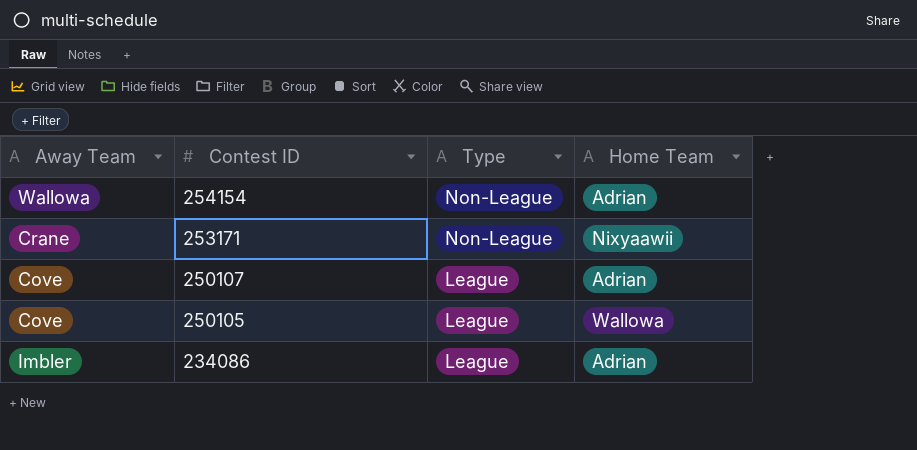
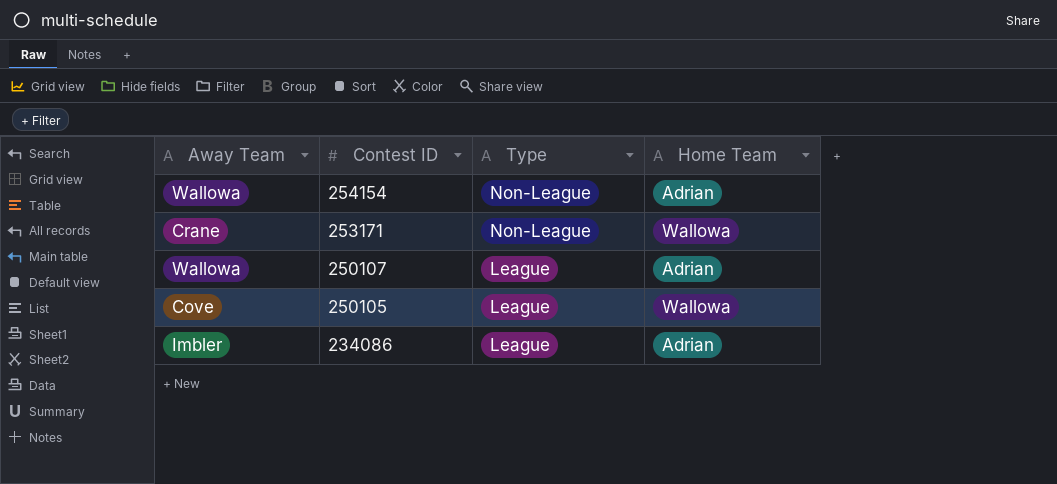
253171 | Home Team: Nixyaawii -> Wallowa
250107 | Away Team: Cove -> Wallowa

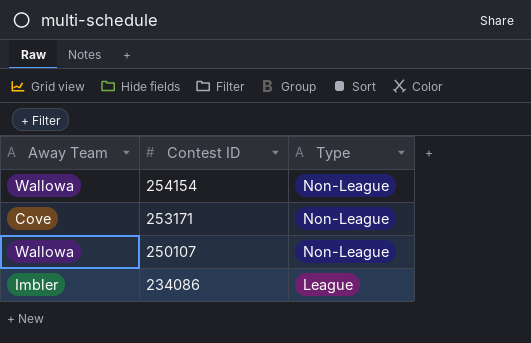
column Home Team | position: 4 -> none
row 250105: Cove | League | Wallowa -> none
253171 | Away Team: Crane -> Cove
250107 | Type: League -> Non-League

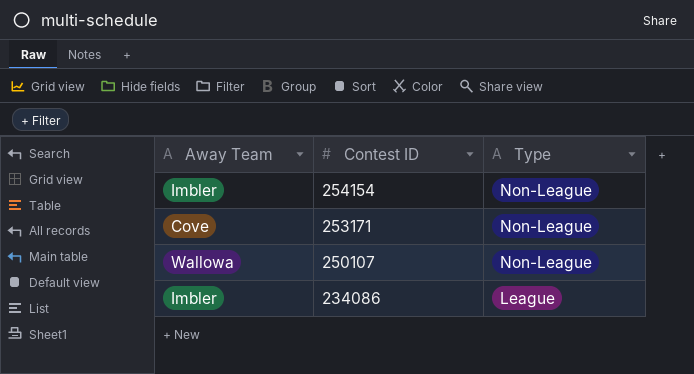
254154 | Away Team: Wallowa -> Imbler

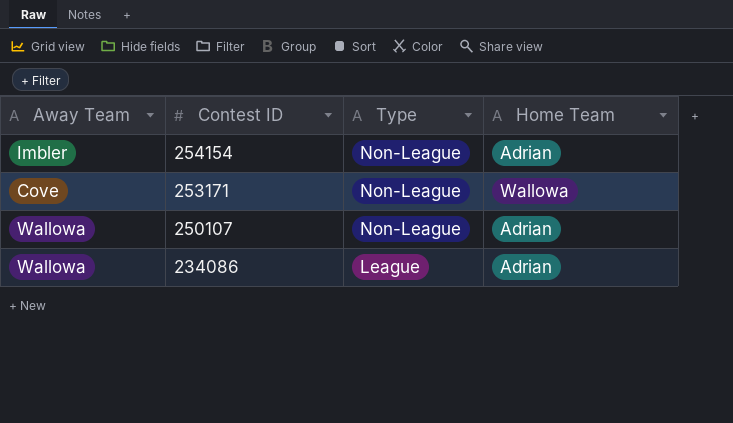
column Home Team | position: none -> 4
234086 | Away Team: Imbler -> Wallowa

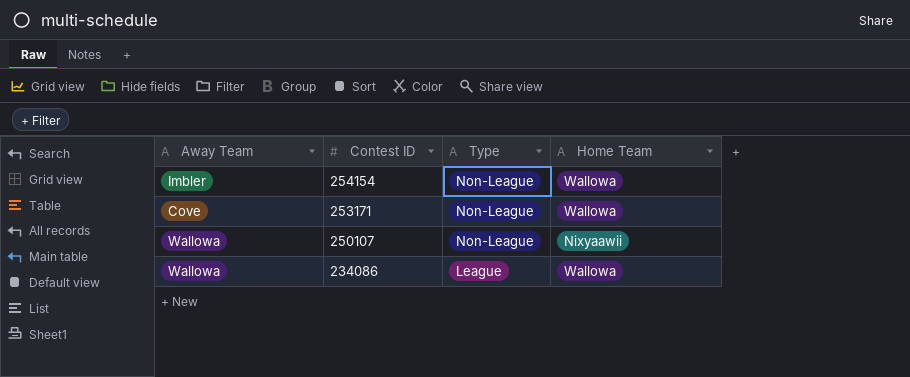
254154 | Home Team: Adrian -> Wallowa
250107 | Home Team: Adrian -> Nixyaawii
234086 | Home Team: Adrian -> Wallowa

